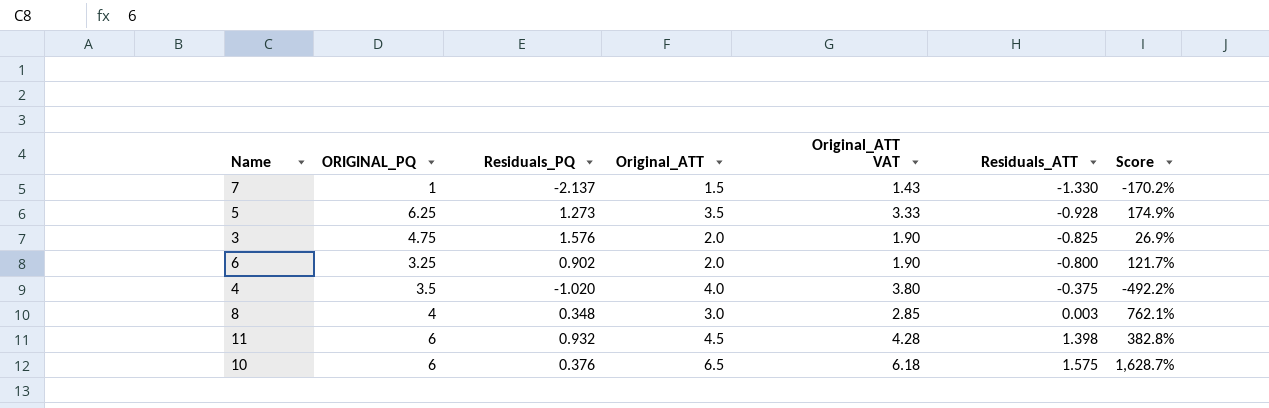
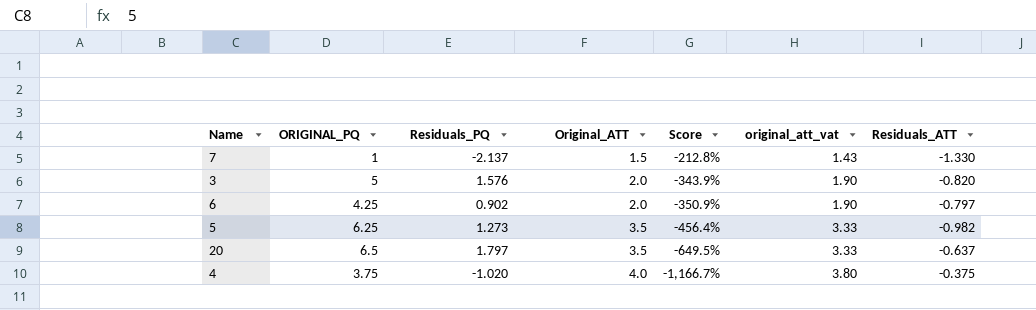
row order: Residuals_ATT ascending -> Original_ATT ascending
column Score | formula: ([Original_ATT] - [Residuals_PQ]) / [Residuals_PQ] -> ([Original_ATT] - [Residuals_ATT]) / [Residuals_ATT]
column Score | position: 7 -> 5
column name: Original_ATT VAT -> original_att_vat
row 8: 4 | 0.348 | 3.0 | 2.85 | 0.003 | 762.1% -> none
row 11: 6 | 0.932 | 4.5 | 4.28 | 1.398 | 382.8% -> none
row 10: 6 | 0.376 | 6.5 | 6.18 | 1.575 | 1,628.7% -> none
3 | ORIGINAL_PQ: 4.75 -> 5
3 | Residuals_ATT: -0.825 -> -0.820
6 | ORIGINAL_PQ: 3.25 -> 4.25
6 | Residuals_ATT: -0.800 -> -0.797
5 | Residuals_ATT: -0.928 -> -0.982
row 20: none -> 6.5 | 1.797 | 3.5 | -649.5% | 3.33 | -0.637
4 | ORIGINAL_PQ: 3.5 -> 3.75

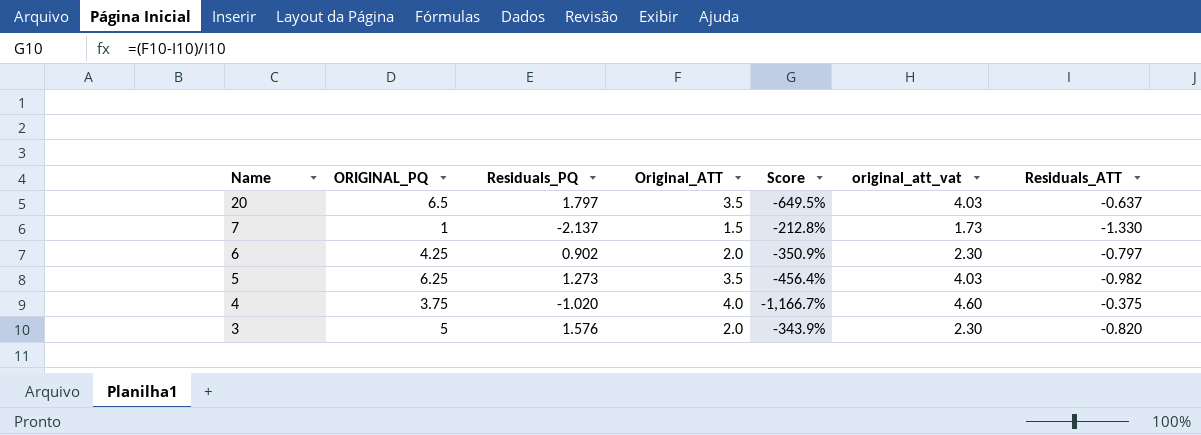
row order: Original_ATT ascending -> Name descending
column original_att_vat | formula: [Original_ATT] * 0.95 -> [Original_ATT] * 1.15

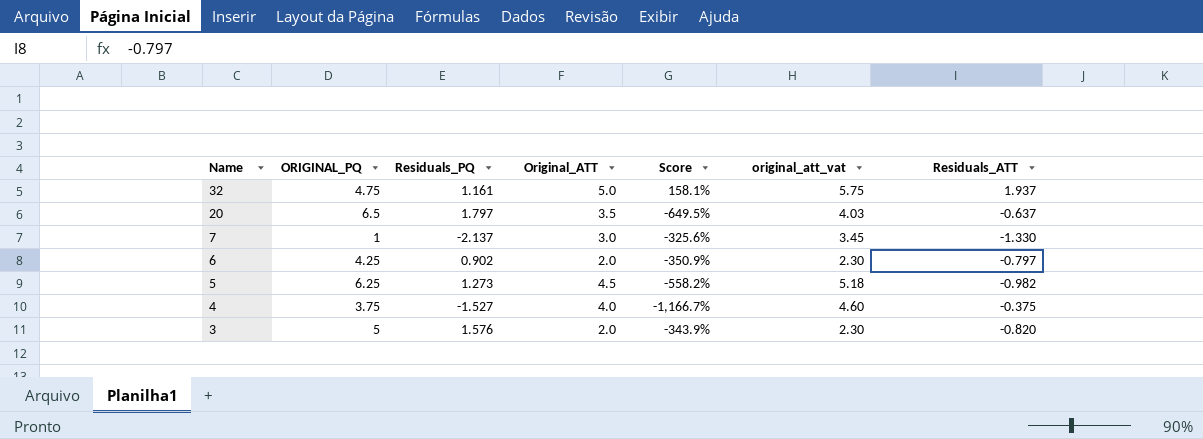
row 32: none -> 4.75 | 1.161 | 5.0 | 158.1% | 5.75 | 1.937
7 | Original_ATT: 1.5 -> 3.0
7 | Score: -212.8% -> -325.6%
7 | original_att_vat: 1.73 -> 3.45
5 | Original_ATT: 3.5 -> 4.5
5 | Score: -456.4% -> -558.2%
5 | original_att_vat: 4.03 -> 5.18
4 | Residuals_PQ: -1.020 -> -1.527

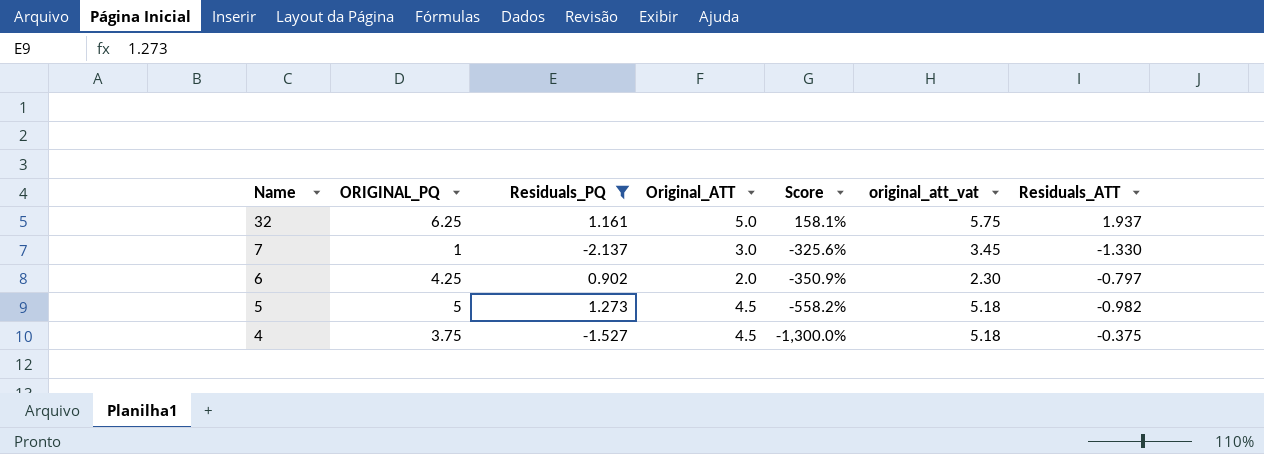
filter: none -> Residuals_PQ <= 1.273
32 | ORIGINAL_PQ: 4.75 -> 6.25
5 | ORIGINAL_PQ: 6.25 -> 5
4 | Original_ATT: 4.0 -> 4.5
4 | Score: -1,166.7% -> -1,300.0%
4 | original_att_vat: 4.60 -> 5.18

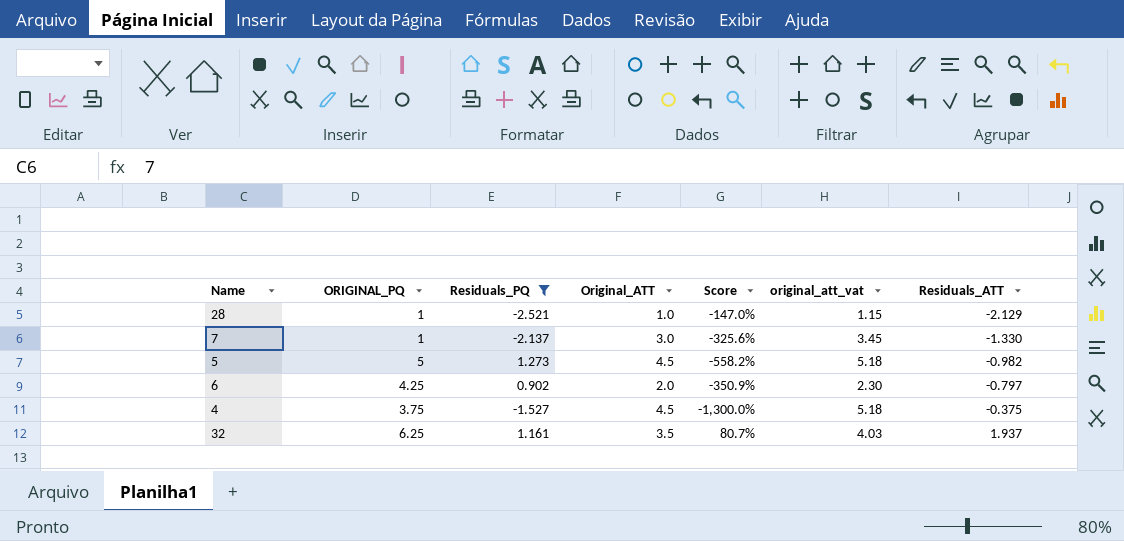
row order: Name descending -> Residuals_ATT ascending
row 28: none -> 1 | -2.521 | 1.0 | -147.0% | 1.15 | -2.129
32 | Original_ATT: 5.0 -> 3.5
32 | Score: 158.1% -> 80.7%
32 | original_att_vat: 5.75 -> 4.03

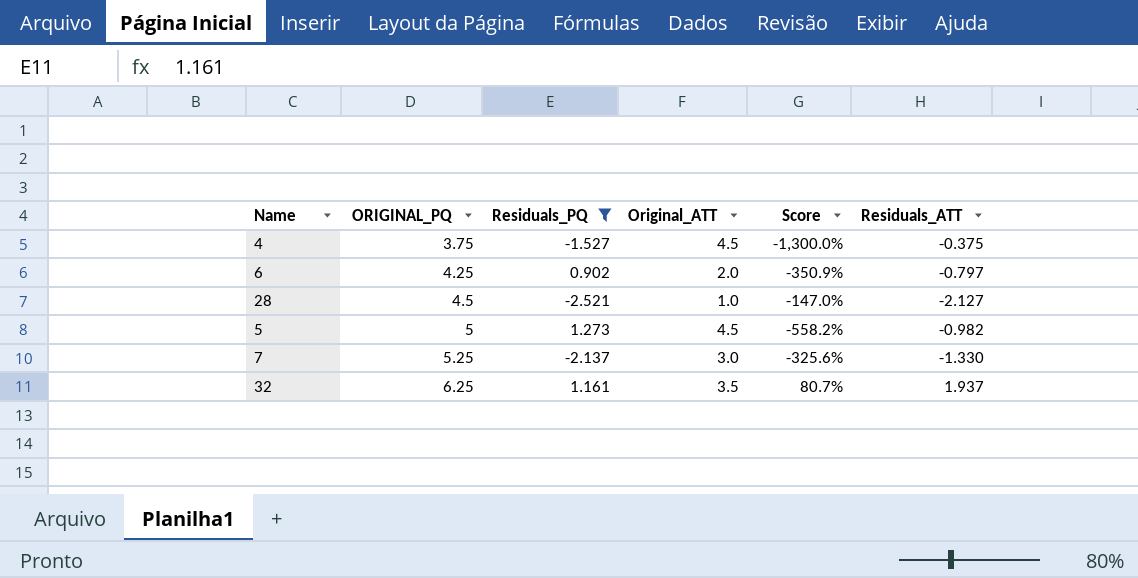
row order: Residuals_ATT ascending -> ORIGINAL_PQ ascending
column original_att_vat | formula: [Original_ATT] * 1.15 -> none
28 | ORIGINAL_PQ: 1 -> 4.5
28 | Residuals_ATT: -2.129 -> -2.127
7 | ORIGINAL_PQ: 1 -> 5.25

